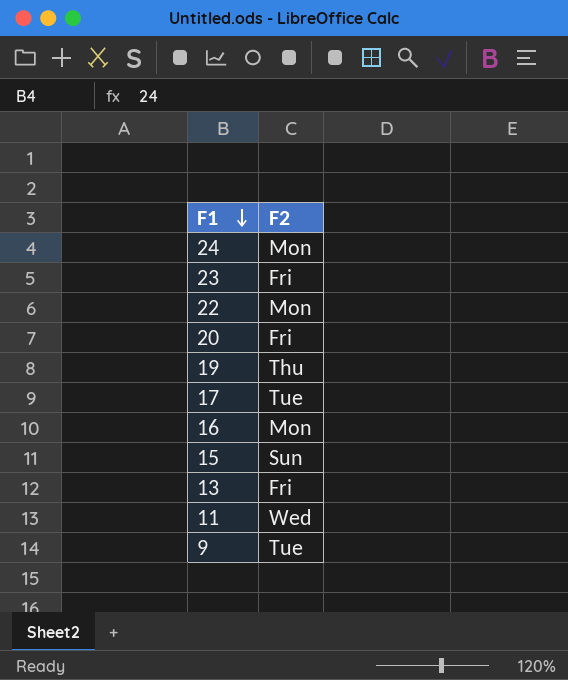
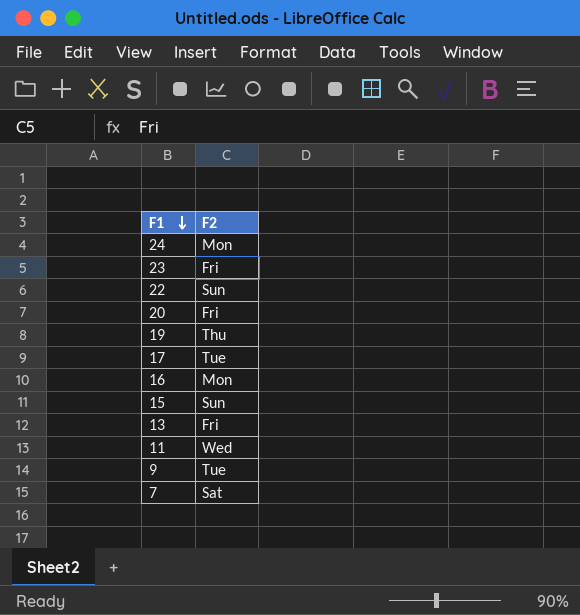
22 | F2: Mon -> Sun
row 7: none -> Sat

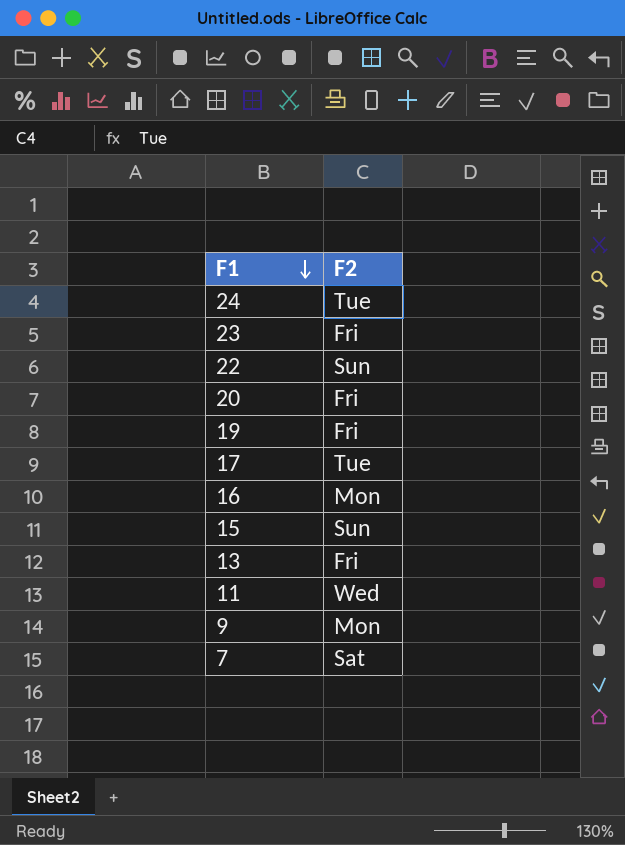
24 | F2: Mon -> Tue
19 | F2: Thu -> Fri
9 | F2: Tue -> Mon

